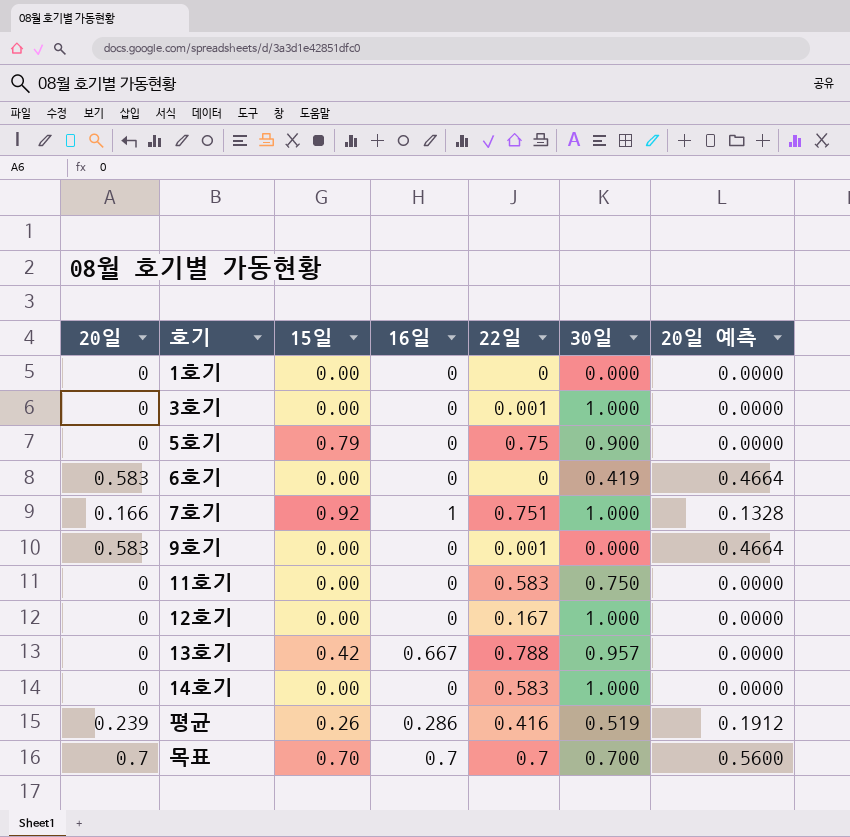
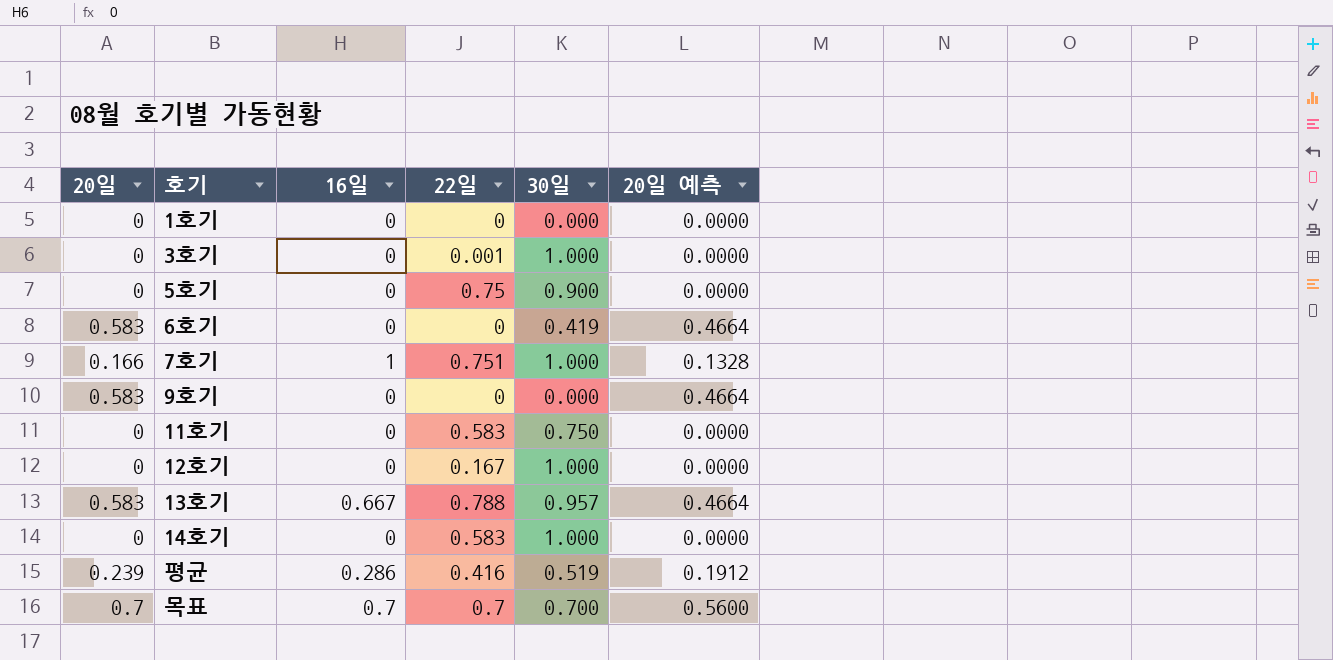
column 15일 | position: 3 -> none
9호기 | 22일: 0.001 -> 0
13호기 | 20일: 0 -> 0.583
13호기 | 20일 예측: 0.0000 -> 0.4664

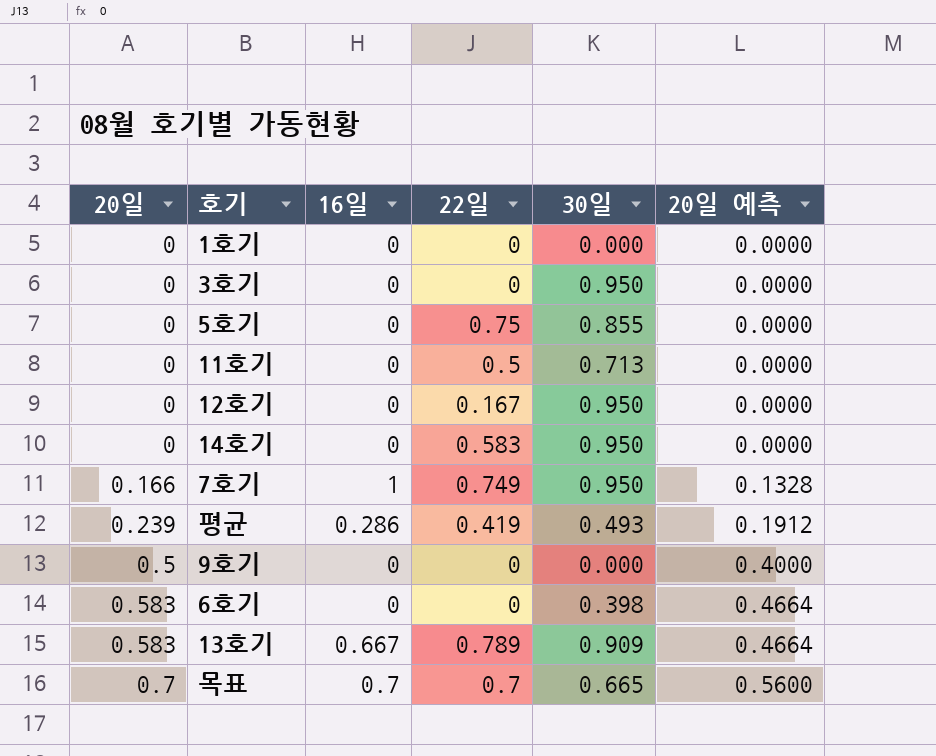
row order: none -> 20일 ascending
3호기 | 22일: 0.001 -> 0
3호기 | 30일: 1.000 -> 0.950
5호기 | 30일: 0.900 -> 0.855
11호기 | 22일: 0.583 -> 0.5
11호기 | 30일: 0.750 -> 0.713
12호기 | 30일: 1.000 -> 0.950
14호기 | 30일: 1.000 -> 0.950
7호기 | 22일: 0.751 -> 0.749
7호기 | 30일: 1.000 -> 0.950
평균 | 22일: 0.416 -> 0.419
평균 | 30일: 0.519 -> 0.493
9호기 | 20일: 0.583 -> 0.5
9호기 | 20일 예측: 0.4664 -> 0.4000
6호기 | 30일: 0.419 -> 0.398
13호기 | 22일: 0.788 -> 0.789
13호기 | 30일: 0.957 -> 0.909
목표 | 30일: 0.700 -> 0.665

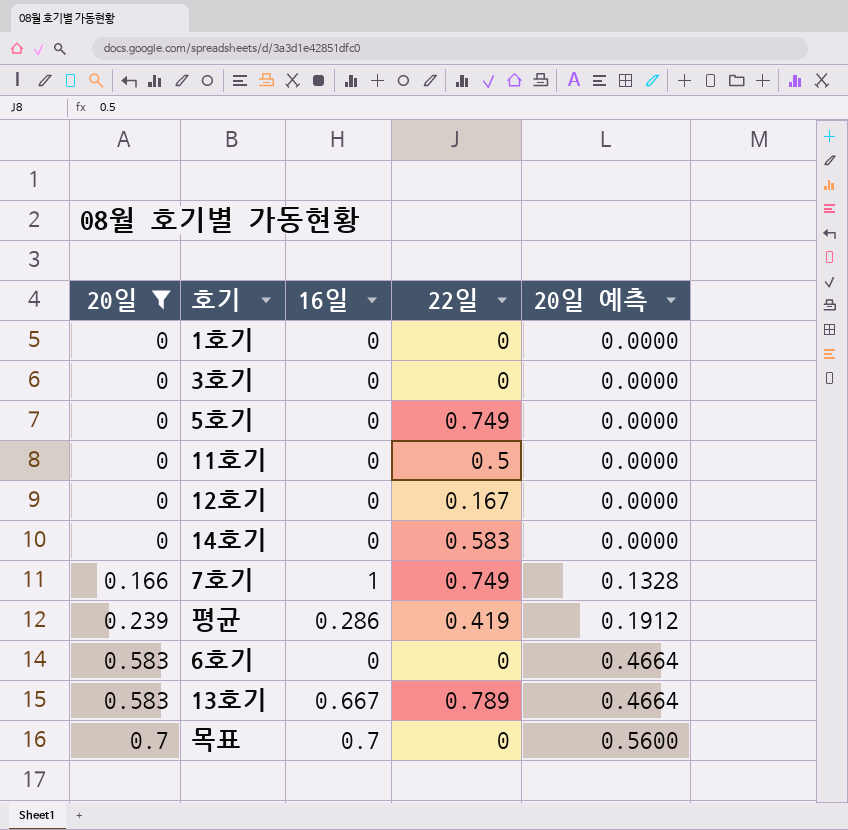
filter: none -> 20일 != 0.5
column 30일 | position: 5 -> none
5호기 | 22일: 0.75 -> 0.749
목표 | 22일: 0.7 -> 0

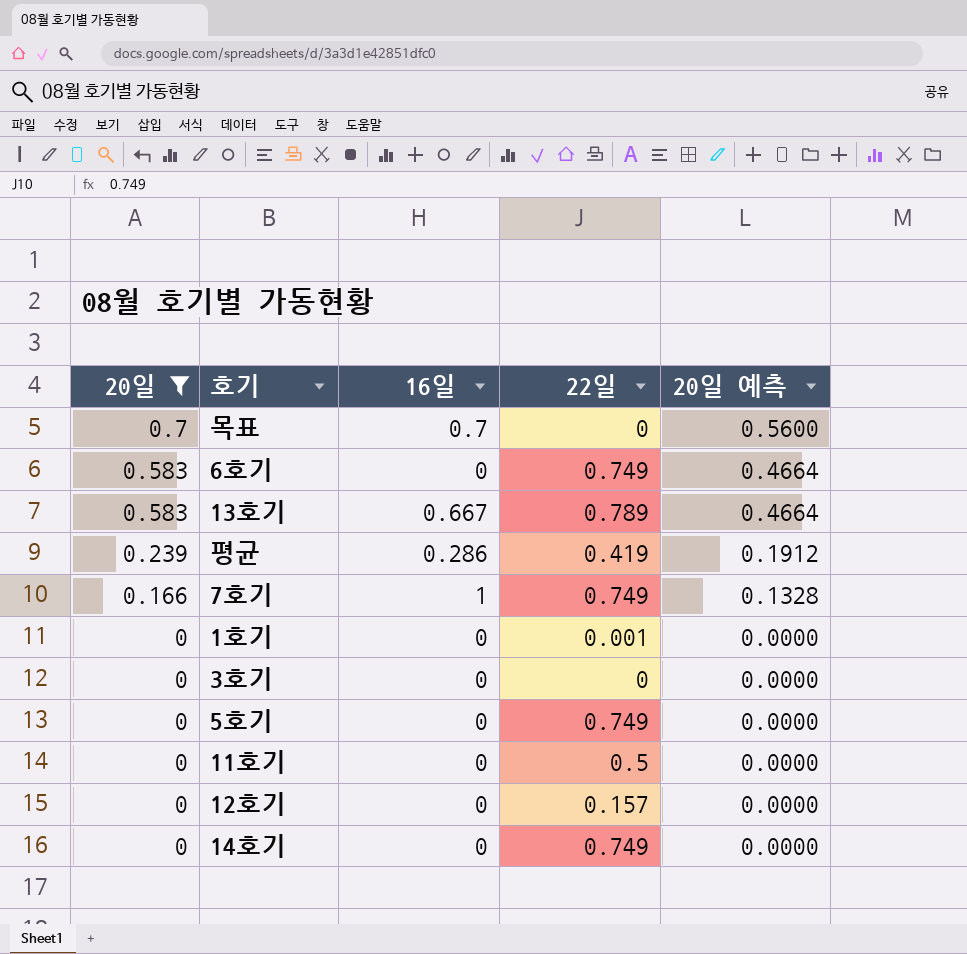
row order: 20일 ascending -> 20일 descending
6호기 | 22일: 0 -> 0.749
1호기 | 22일: 0 -> 0.001
12호기 | 22일: 0.167 -> 0.157
14호기 | 22일: 0.583 -> 0.749

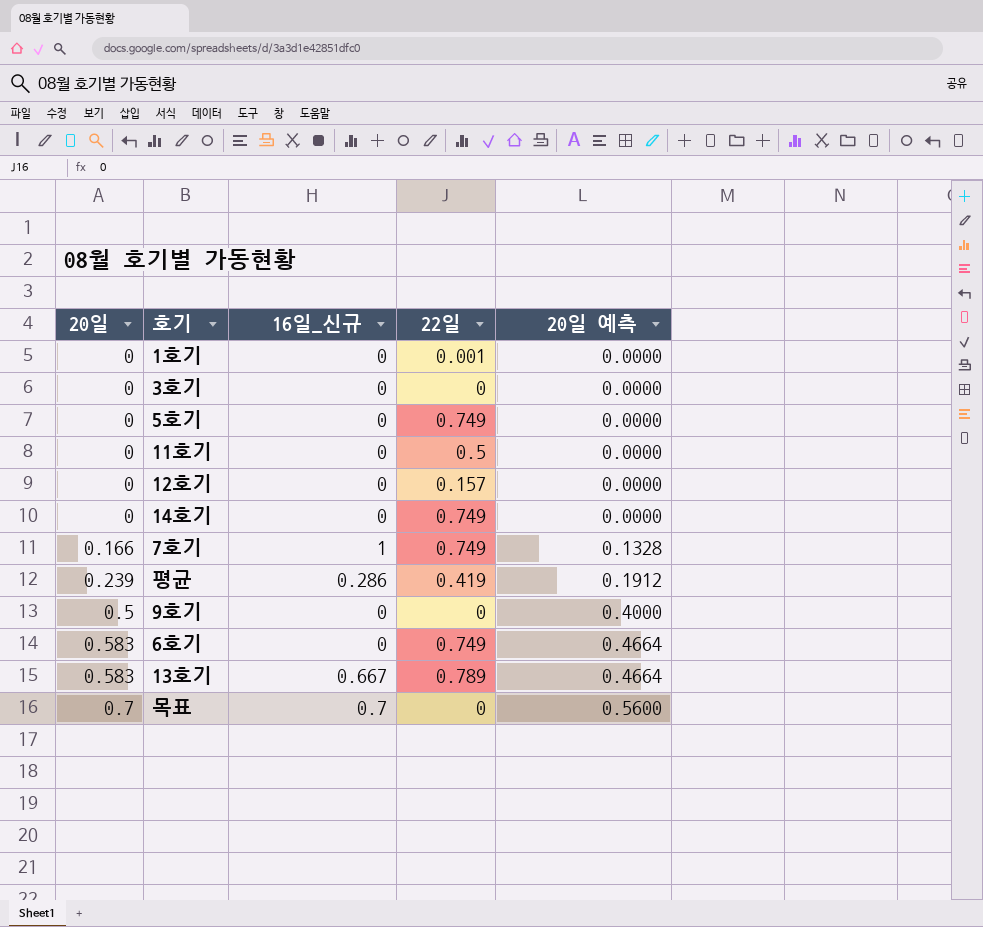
filter: 20일 != 0.5 -> none
row order: 20일 descending -> 20일 ascending
column name: 16일 -> 16일_신규

